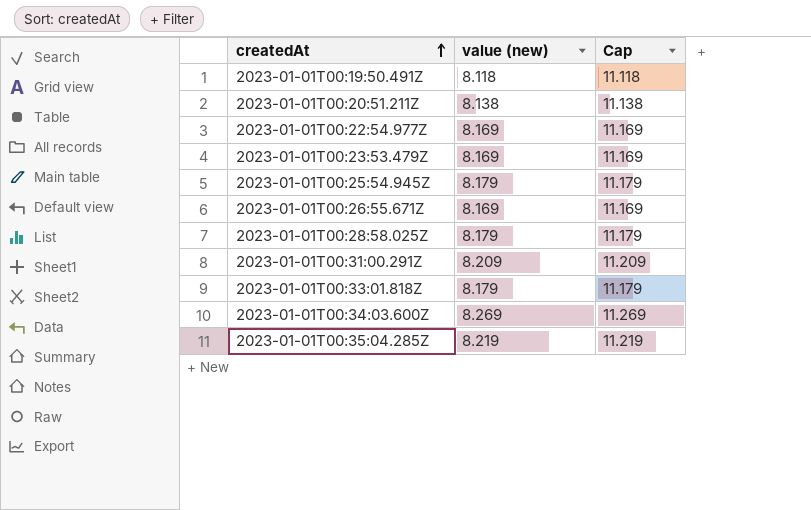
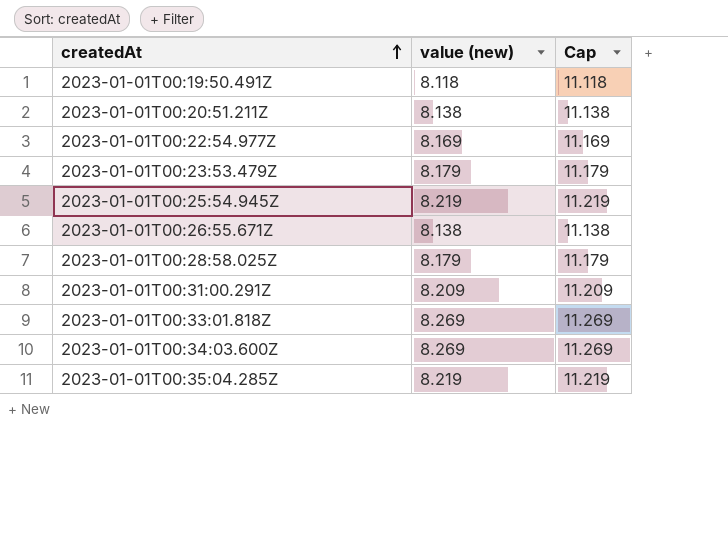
2023-01-01T00:23:53.479Z | value (new): 8.169 -> 8.179
2023-01-01T00:23:53.479Z | Cap: 11.169 -> 11.179
2023-01-01T00:25:54.945Z | value (new): 8.179 -> 8.219
2023-01-01T00:25:54.945Z | Cap: 11.179 -> 11.219
2023-01-01T00:26:55.671Z | value (new): 8.169 -> 8.138
2023-01-01T00:26:55.671Z | Cap: 11.169 -> 11.138
2023-01-01T00:33:01.818Z | value (new): 8.179 -> 8.269
2023-01-01T00:33:01.818Z | Cap: 11.179 -> 11.269

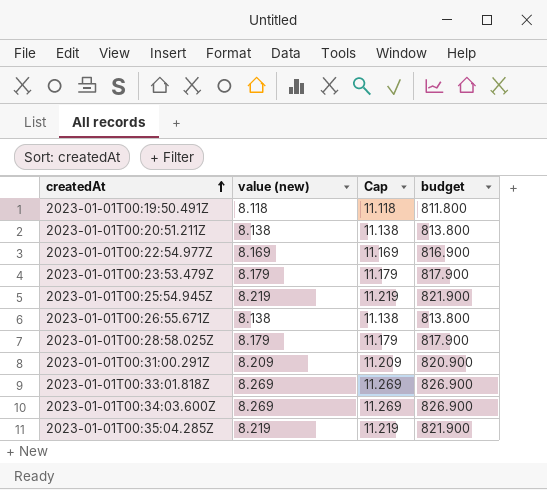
column budget | formula: none -> [value (new)] * 100

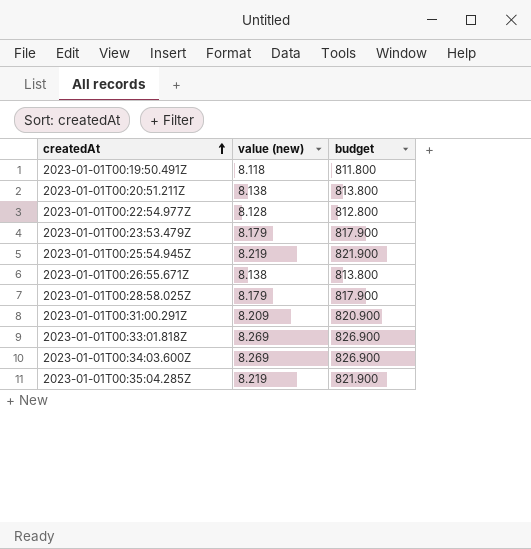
column Cap | formula: [value (new)] + 3 -> none
2023-01-01T00:22:54.977Z | value (new): 8.169 -> 8.128
2023-01-01T00:22:54.977Z | budget: 816.900 -> 812.800

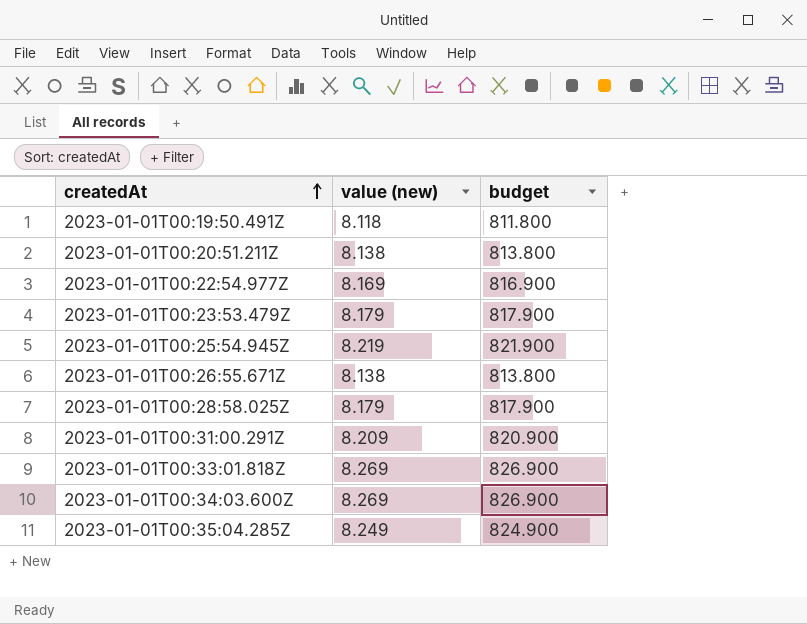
2023-01-01T00:22:54.977Z | value (new): 8.128 -> 8.169
2023-01-01T00:22:54.977Z | budget: 812.800 -> 816.900
2023-01-01T00:35:04.285Z | value (new): 8.219 -> 8.249
2023-01-01T00:35:04.285Z | budget: 821.900 -> 824.900

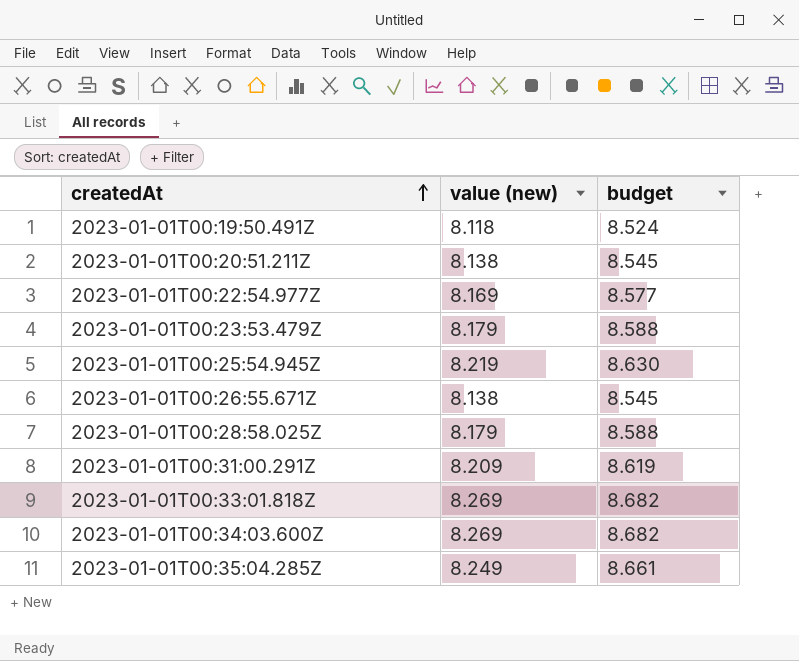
column budget | formula: [value (new)] * 100 -> [value (new)] * 1.05

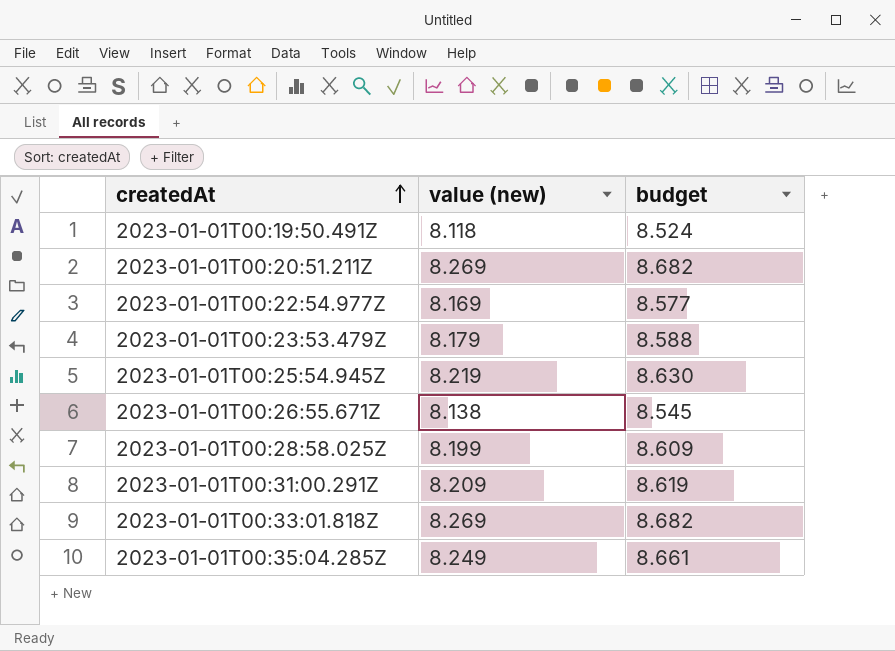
row 2023-01-01T00:34:03.600Z: 8.269 | 8.682 -> none
2023-01-01T00:20:51.211Z | value (new): 8.138 -> 8.269
2023-01-01T00:20:51.211Z | budget: 8.545 -> 8.682
2023-01-01T00:28:58.025Z | value (new): 8.179 -> 8.199
2023-01-01T00:28:58.025Z | budget: 8.588 -> 8.609

